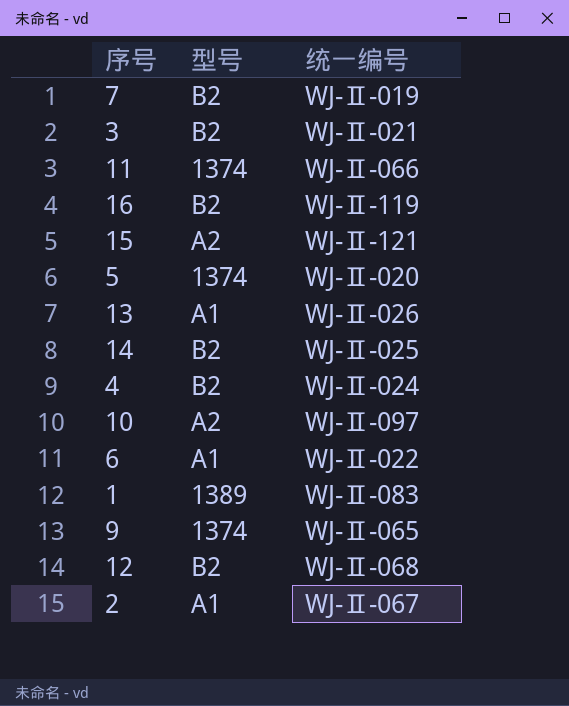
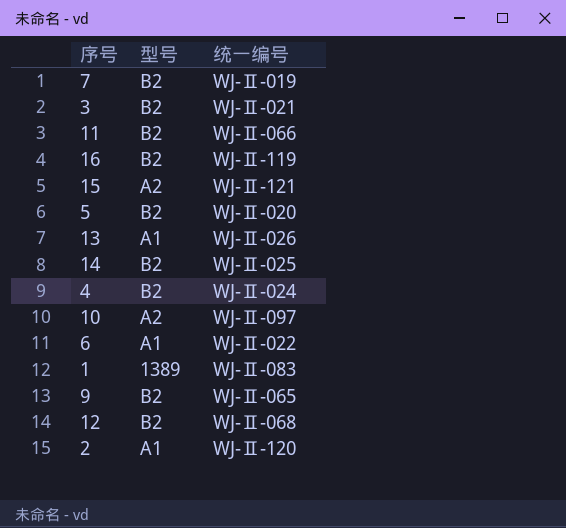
11 | 型号: 1374 -> B2
5 | 型号: 1374 -> B2
9 | 型号: 1374 -> B2
2 | 统一编号: WJ-Ⅱ-067 -> WJ-Ⅱ-120

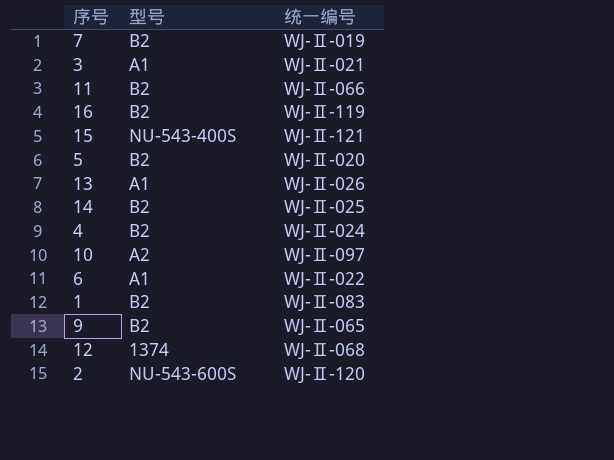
3 | 型号: B2 -> A1
15 | 型号: A2 -> NU-543-400S
1 | 型号: 1389 -> B2
12 | 型号: B2 -> 1374
2 | 型号: A1 -> NU-543-600S

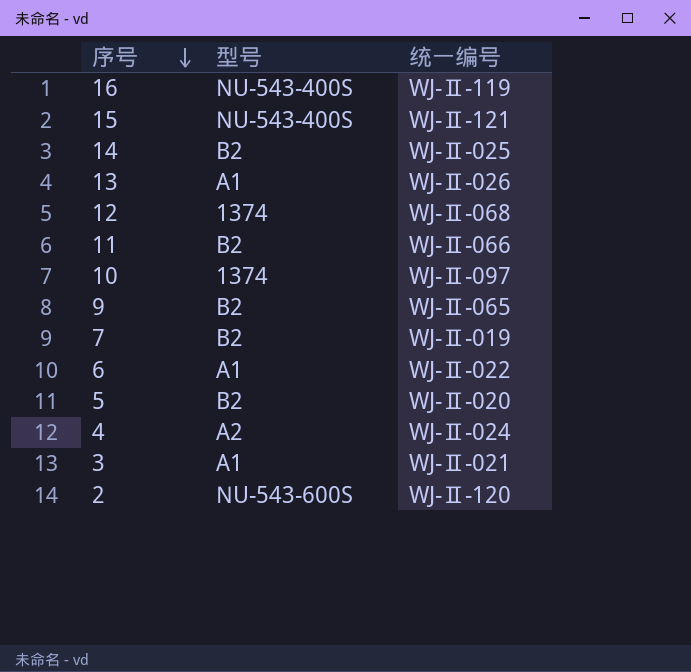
row order: none -> 序号 descending
row 1: B2 | WJ-Ⅱ-083 -> none
16 | 型号: B2 -> NU-543-400S
10 | 型号: A2 -> 1374
4 | 型号: B2 -> A2

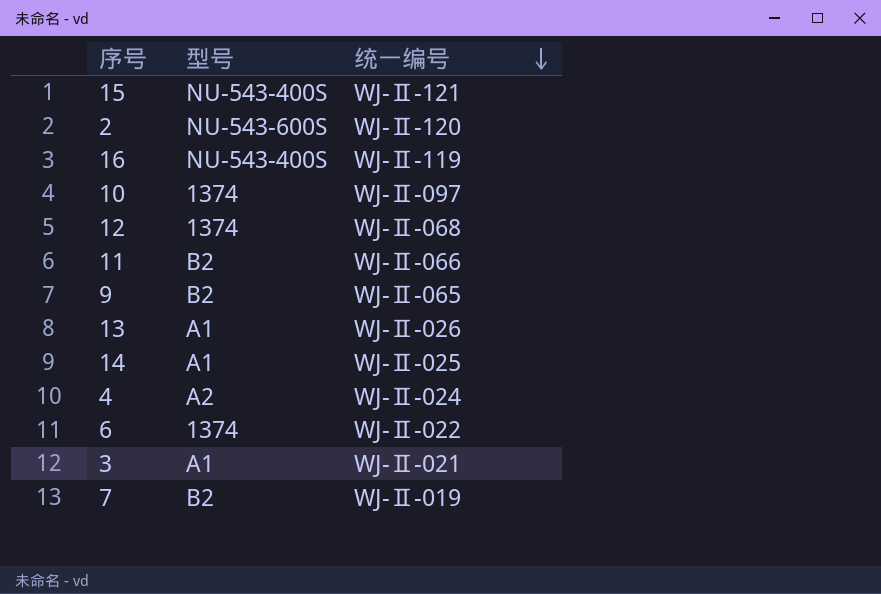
row order: 序号 descending -> 统一编号 descending
row 5: B2 | WJ-Ⅱ-020 -> none
14 | 型号: B2 -> A1
6 | 型号: A1 -> 1374

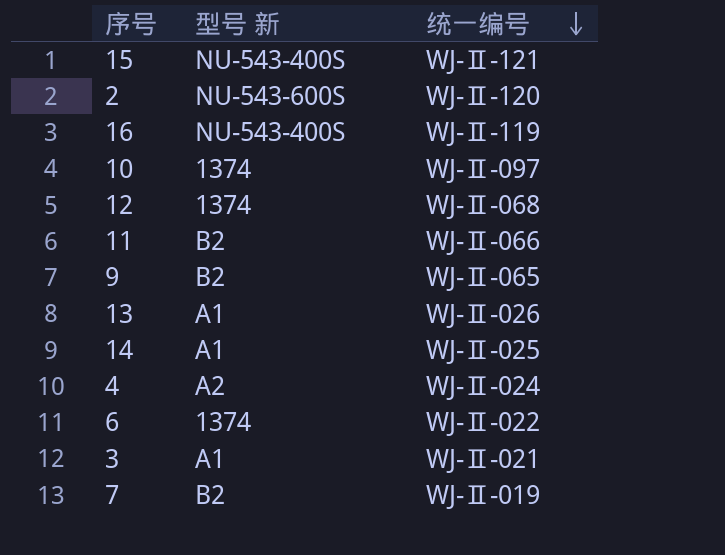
column name: 型号 -> 型号 新

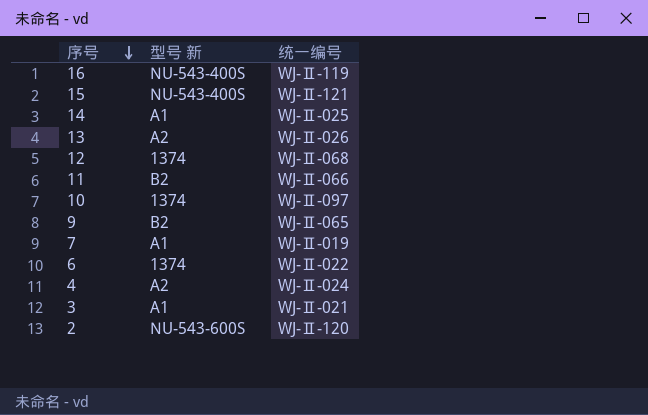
row order: 统一编号 descending -> 序号 descending
13 | 型号 新: A1 -> A2
7 | 型号 新: B2 -> A1

